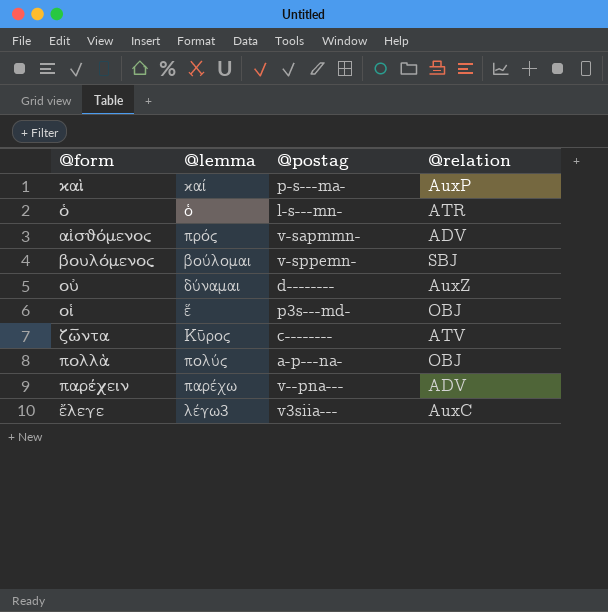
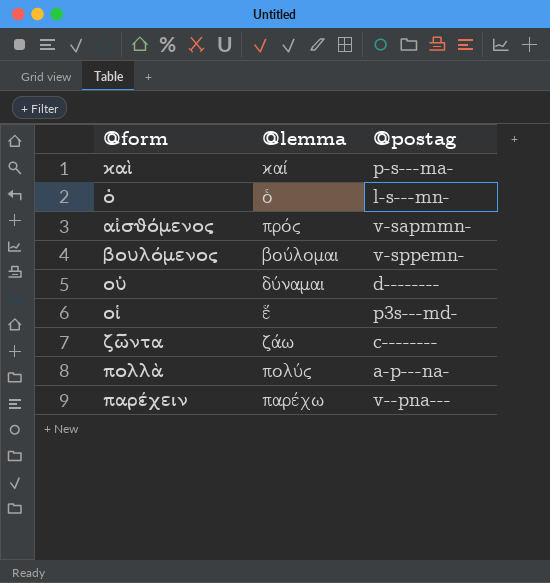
column @relation | position: 4 -> none
row ἔλεγε: λέγω3 | v3siia--- | AuxC -> none
ζῶντα | @lemma: Κῦρος -> ζάω

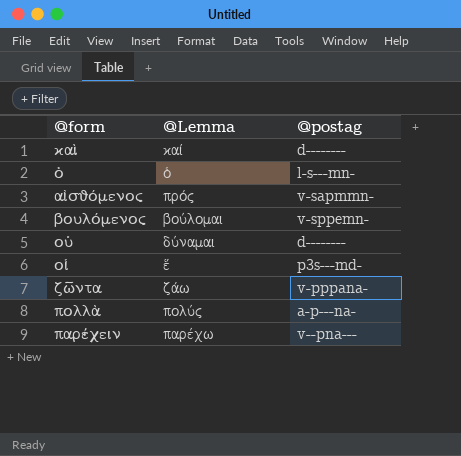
column name: @lemma -> @Lemma
καὶ | @postag: p-s---ma- -> d--------
ζῶντα | @postag: c-------- -> v-pppana-

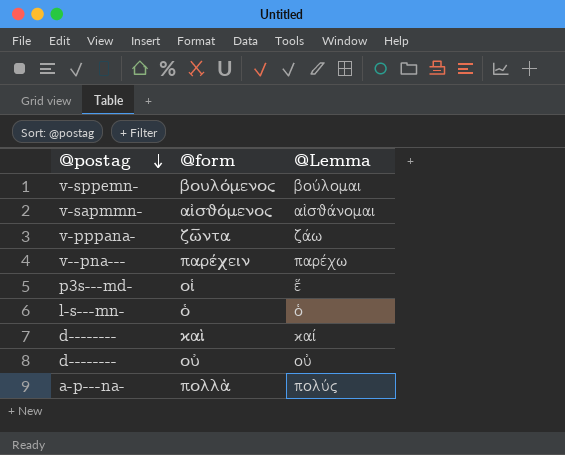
row order: none -> @postag descending
column @postag | position: 3 -> 1
αἰσθόμενος | @Lemma: πρός -> αἰσθάνομαι
οὐ | @Lemma: δύναμαι -> οὐ

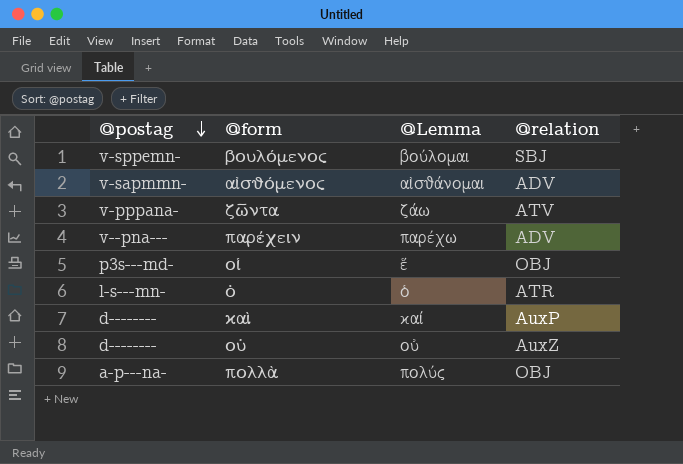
column @relation | position: none -> 4

